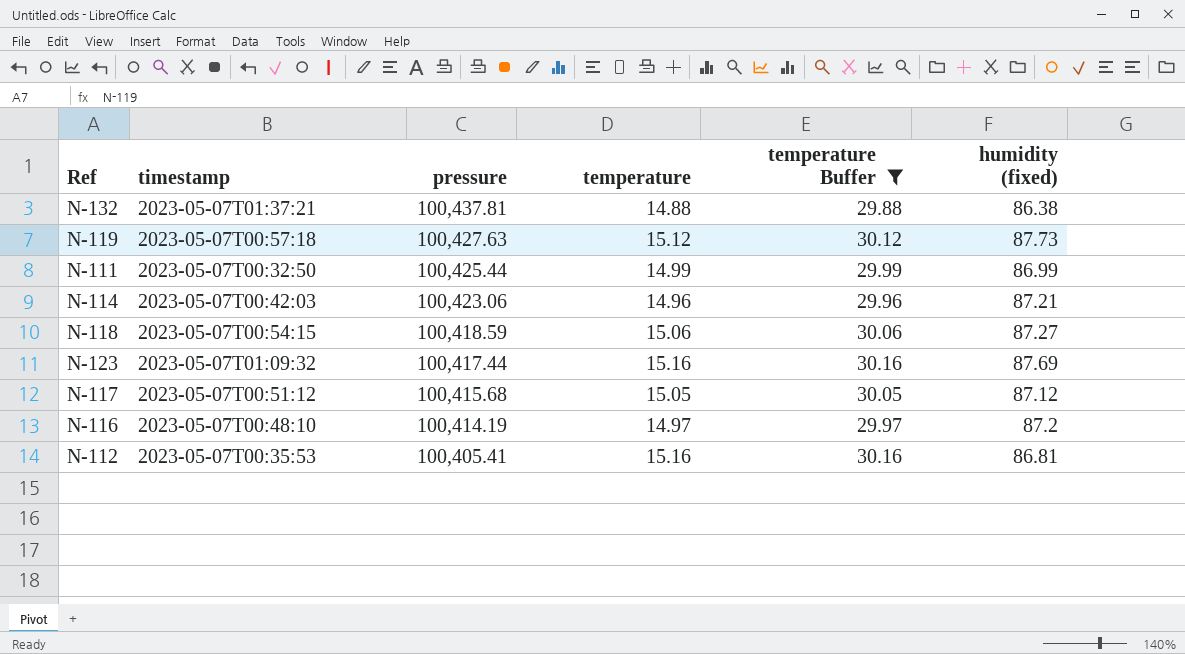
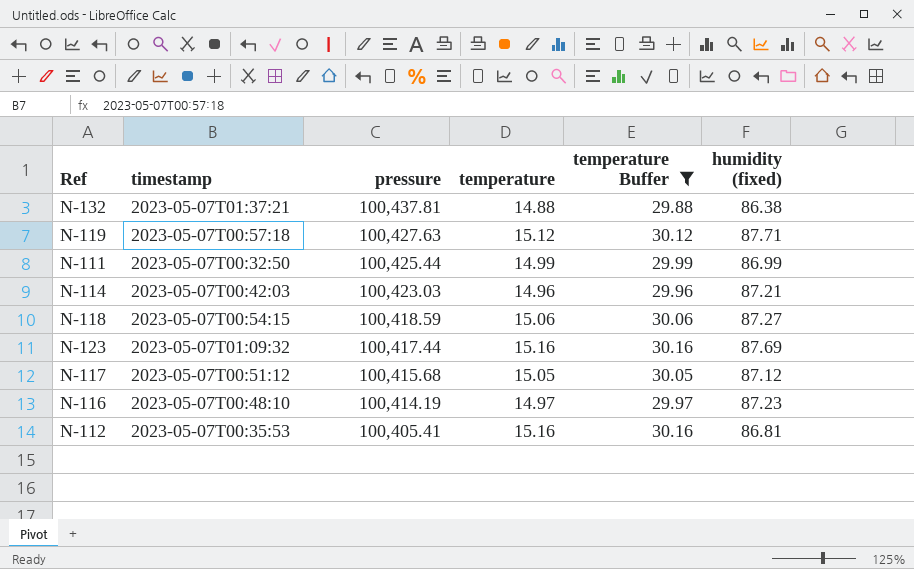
N-119 | humidity (fixed): 87.73 -> 87.71
N-114 | pressure: 100,423.06 -> 100,423.03
N-116 | humidity (fixed): 87.2 -> 87.23

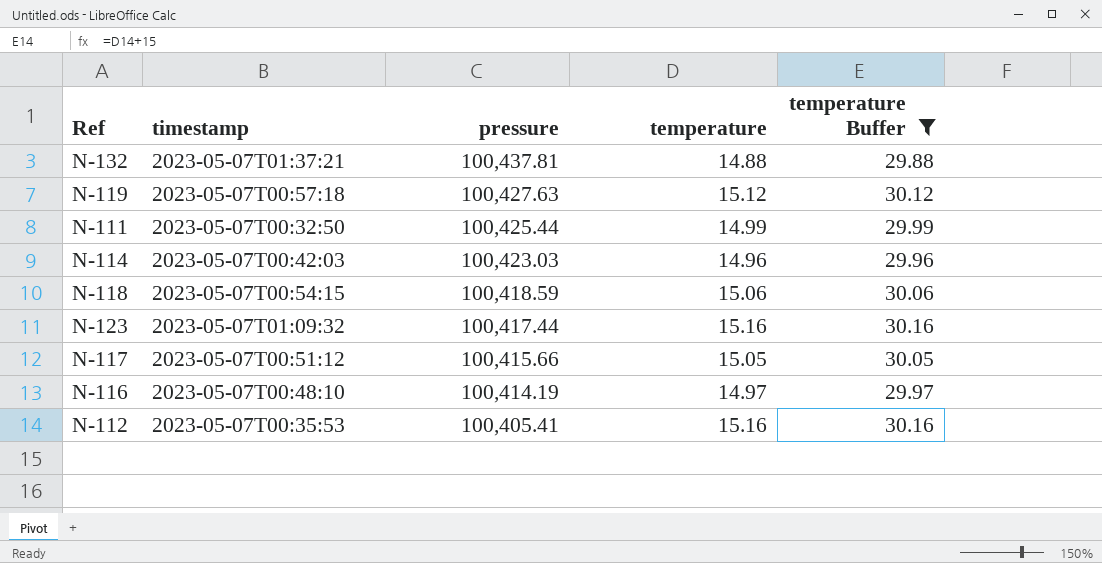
column humidity (fixed) | position: 6 -> none
N-117 | pressure: 100,415.68 -> 100,415.66

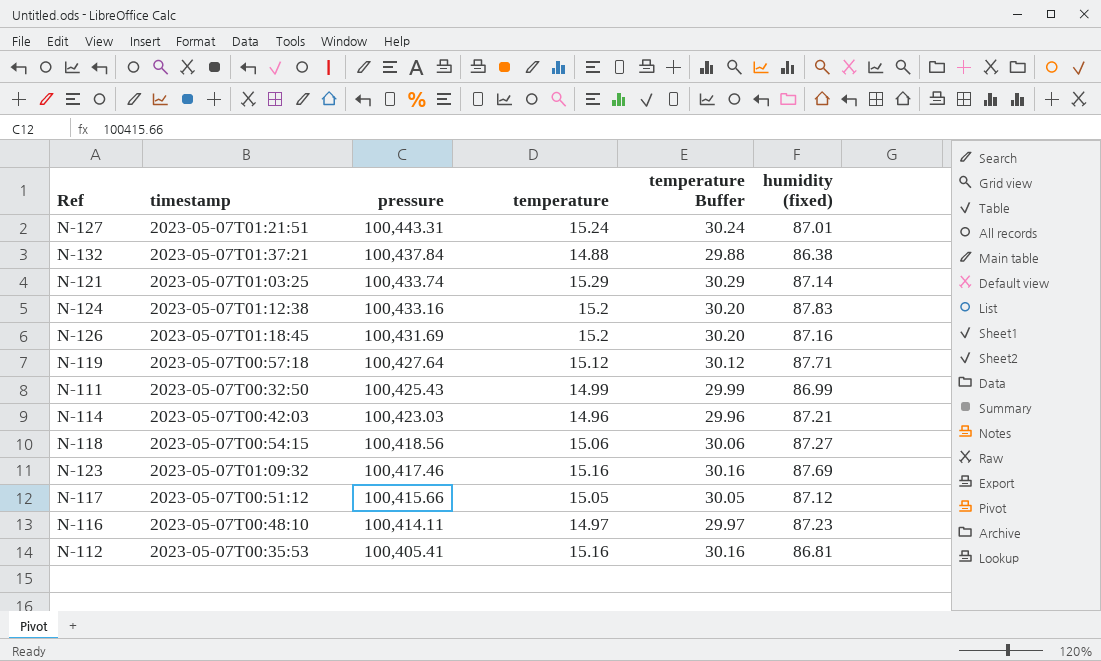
filter: temperature Buffer <= 30.16 -> none
column humidity (fixed) | position: none -> 6
N-132 | pressure: 100,437.81 -> 100,437.84
N-119 | pressure: 100,427.63 -> 100,427.64
N-111 | pressure: 100,425.44 -> 100,425.43
N-118 | pressure: 100,418.59 -> 100,418.56
N-123 | pressure: 100,417.44 -> 100,417.46
N-116 | pressure: 100,414.19 -> 100,414.11

